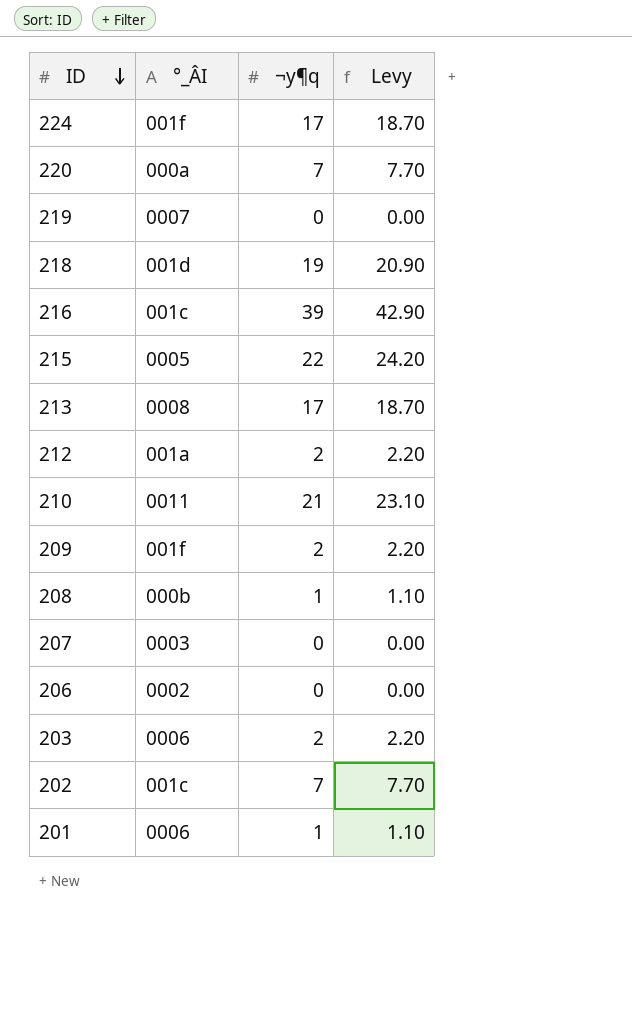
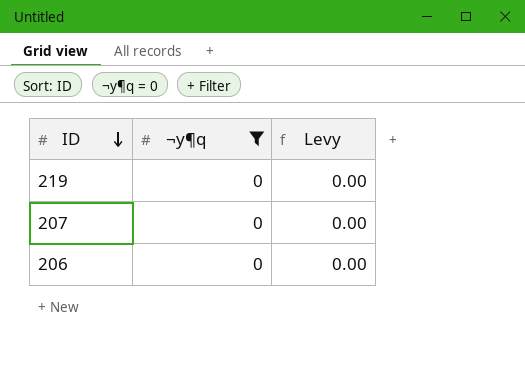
filter: none -> ¬y¶q = 0
column °_ÂI | position: 2 -> none

